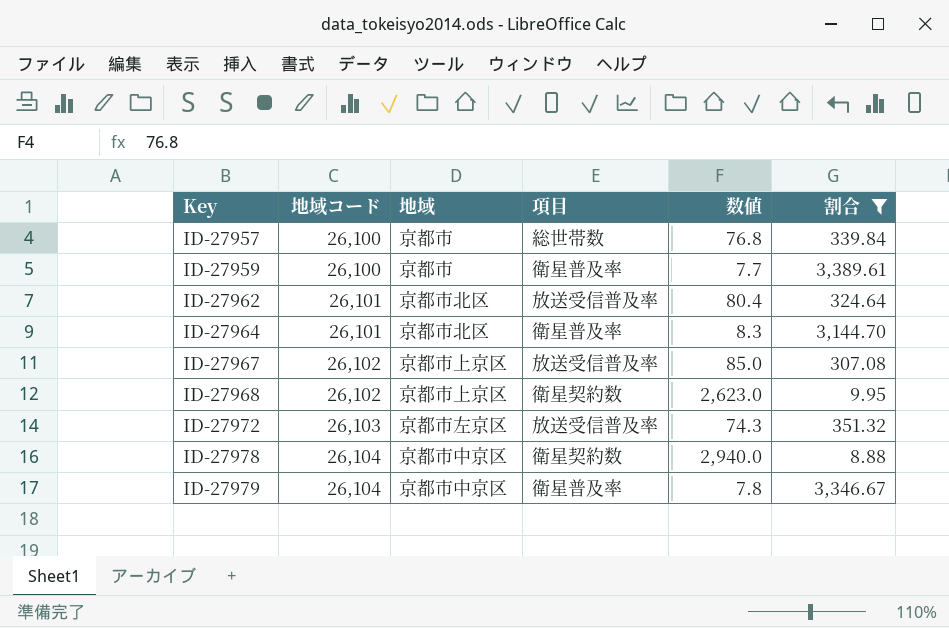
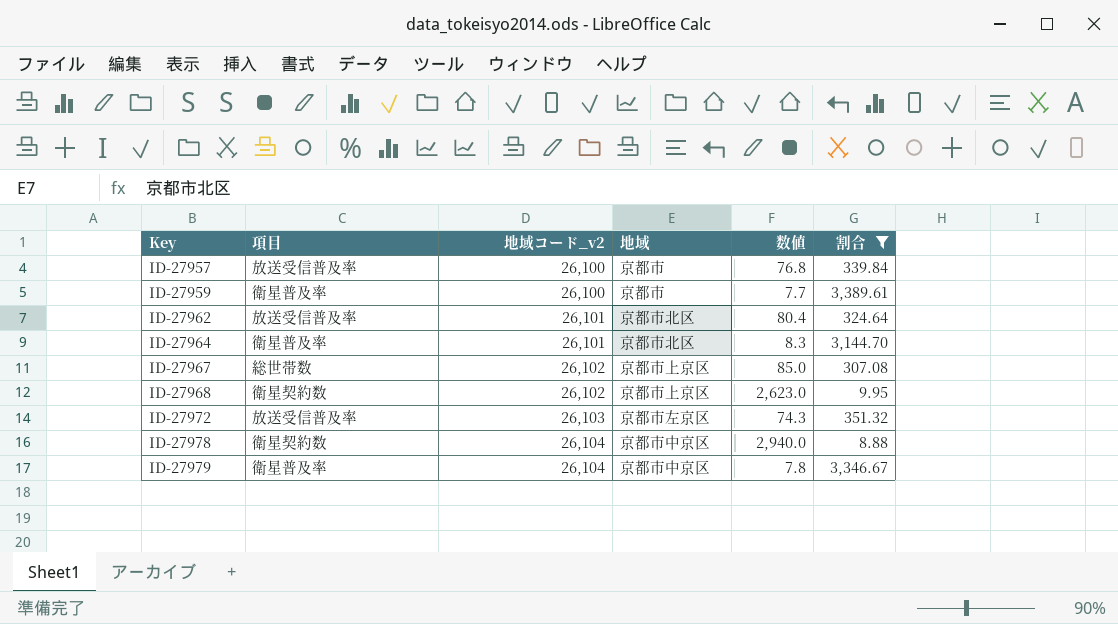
column 項目 | position: 4 -> 2
column name: 地域コード -> 地域コード_v2
ID-27957 | 項目: 総世帯数 -> 放送受信普及率
ID-27967 | 項目: 放送受信普及率 -> 総世帯数

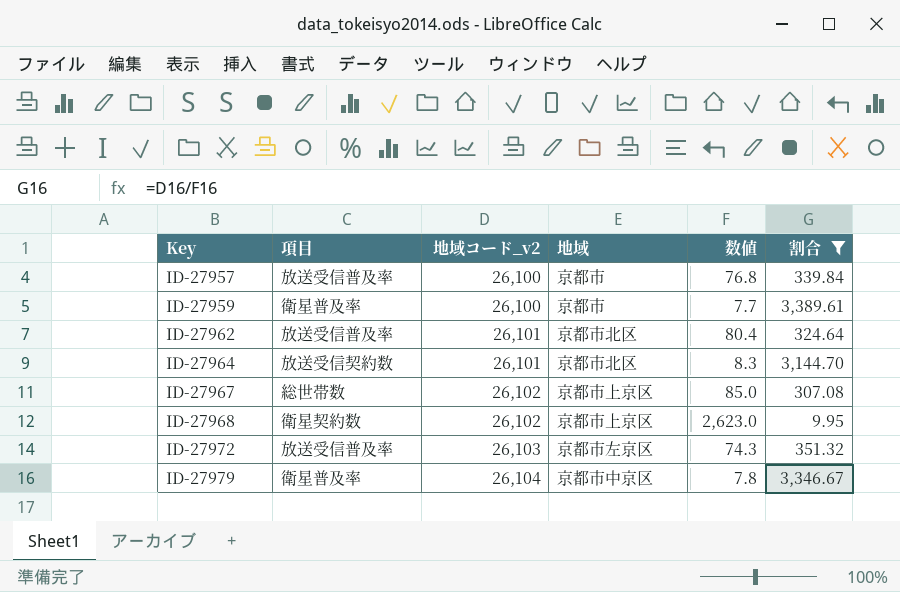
row ID-27978: 衛星契約数 | 26,104 | 京都市中京区 | 2,940.0 | 8.88 -> none
ID-27964 | 項目: 衛星普及率 -> 放送受信契約数

